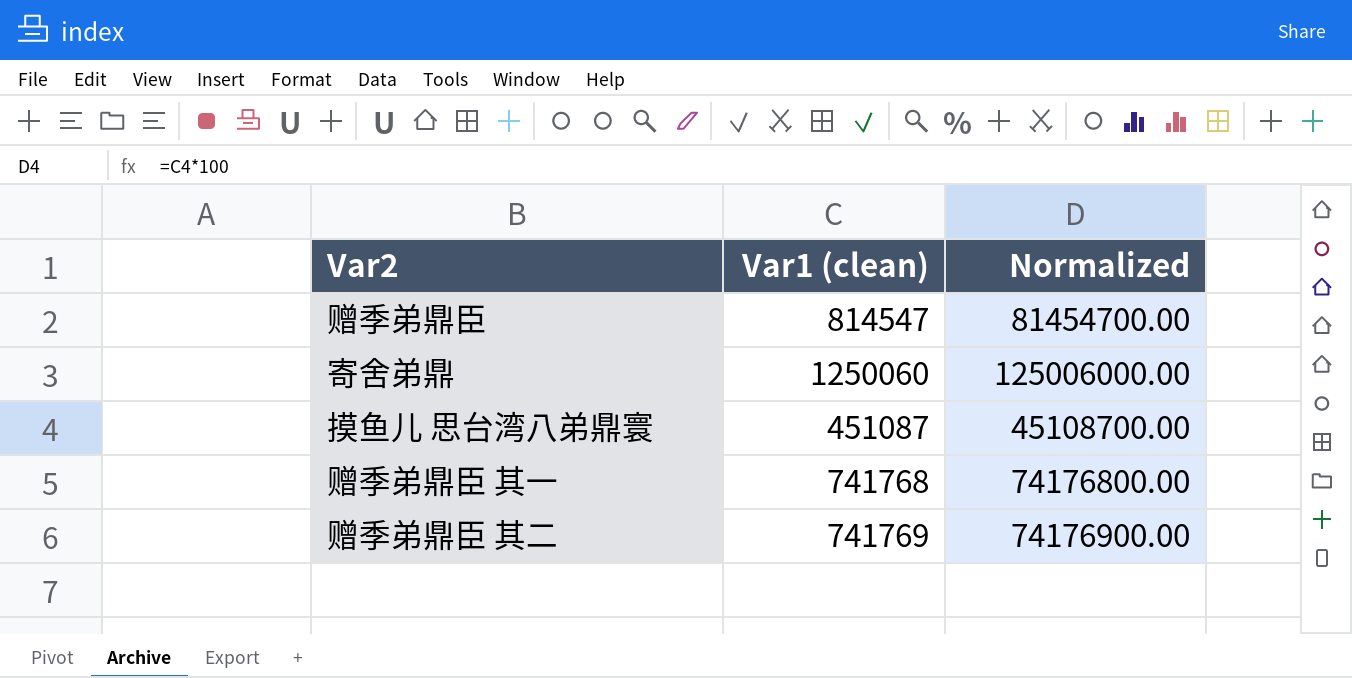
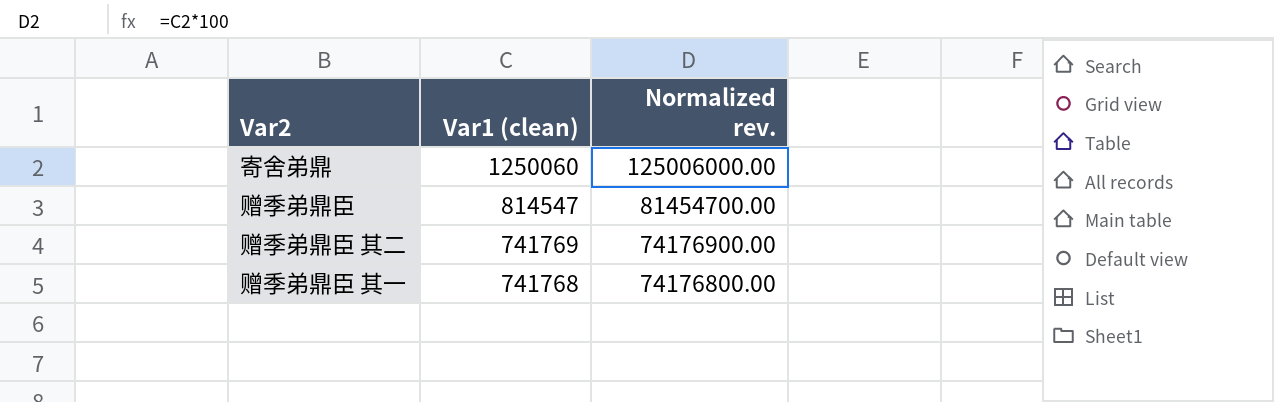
row order: none -> Var1 (clean) descending
column name: Normalized -> Normalized rev.
row 摸鱼儿 思台湾八弟鼎寰: 451087 | 45108700.00 -> none

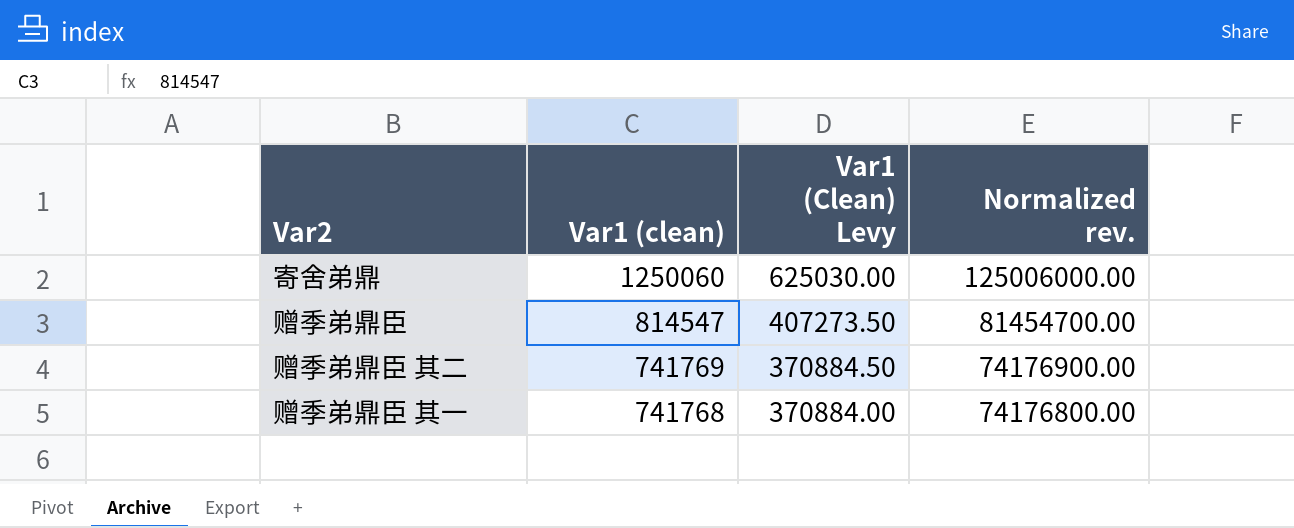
column Var1 (Clean) Levy | formula: none -> [Var1 (clean)] * 0.5

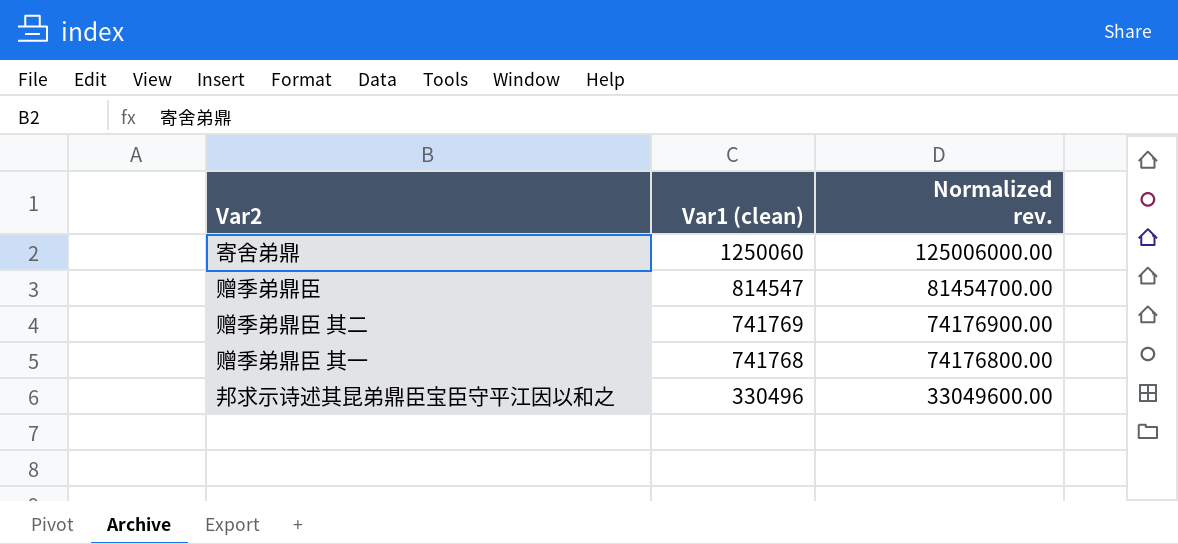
column Var1 (Clean) Levy | formula: [Var1 (clean)] * 0.5 -> none
row 邦求示诗述其昆弟鼎臣宝臣守平江因以和之: none -> 330496 | 33049600.00

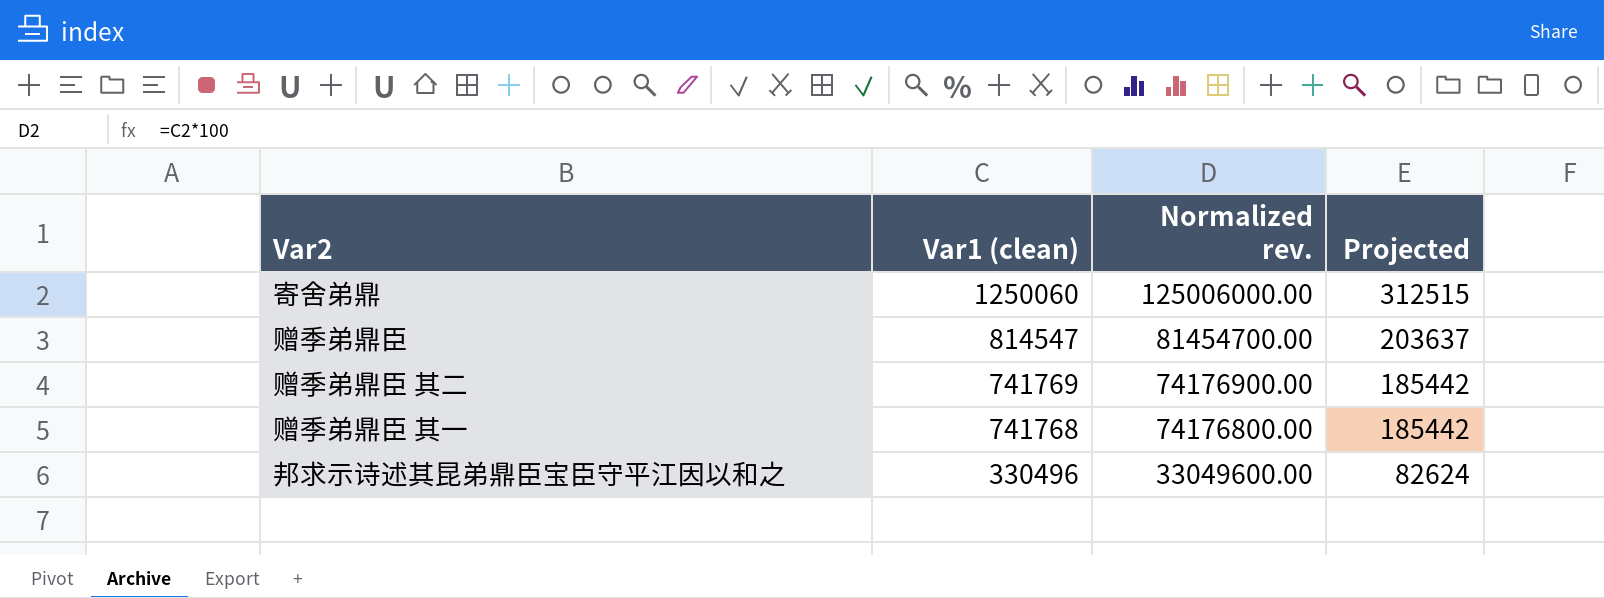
column Projected | formula: none -> [Var1 (clean)] * 0.25

